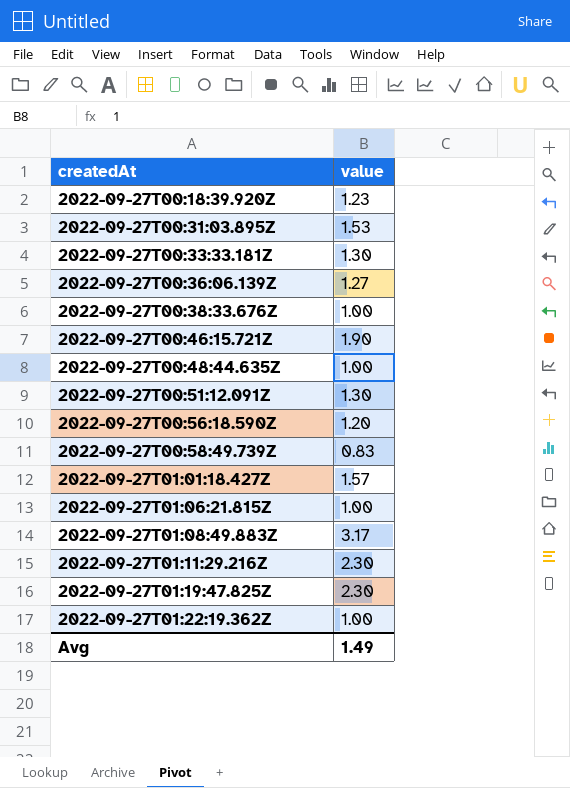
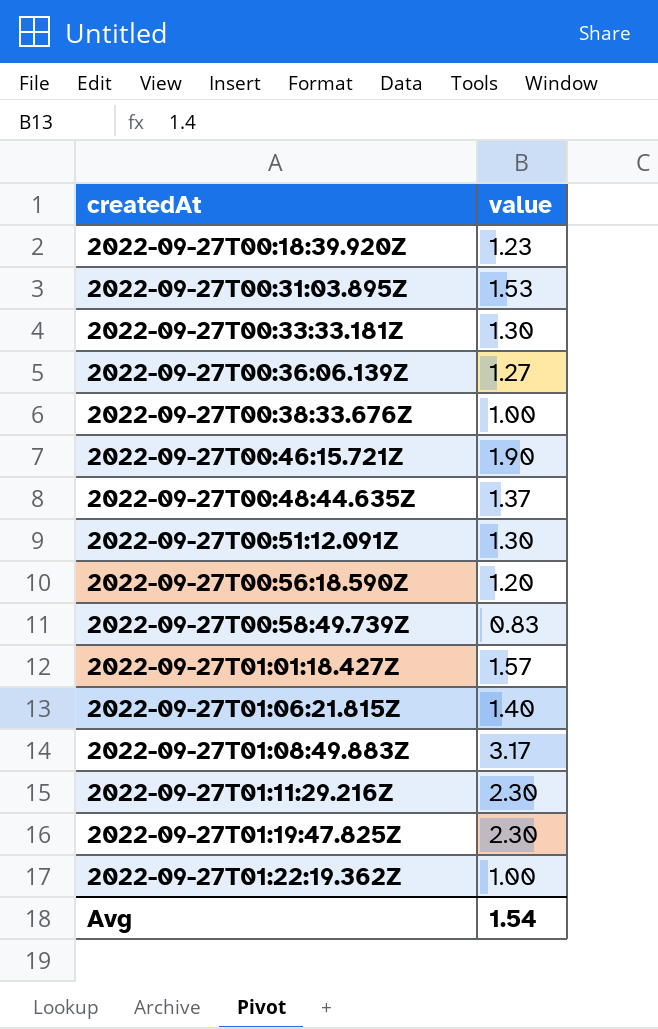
2022-09-27T00:48:44.635Z | value: 1.00 -> 1.37
2022-09-27T01:06:21.815Z | value: 1.00 -> 1.40
Avg | value: 1.49 -> 1.54

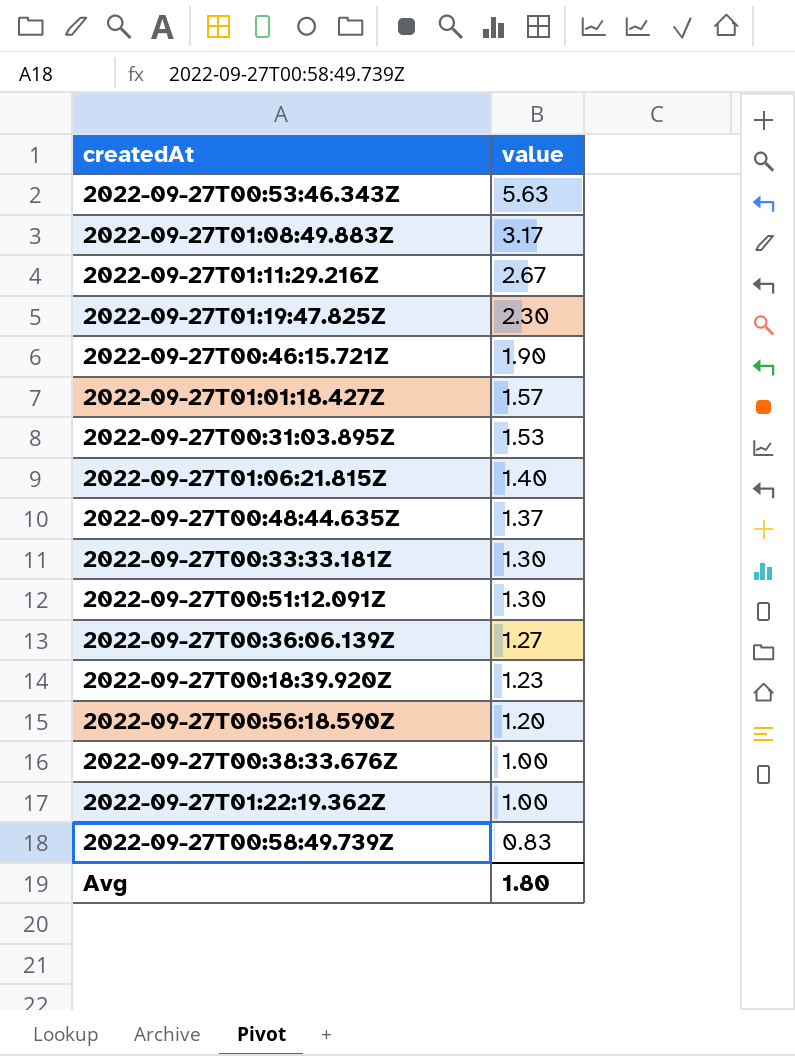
row order: createdAt ascending -> value descending
row 2022-09-27T00:53:46.343Z: none -> 5.63
2022-09-27T01:11:29.216Z | value: 2.30 -> 2.67
Avg | value: 1.54 -> 1.80

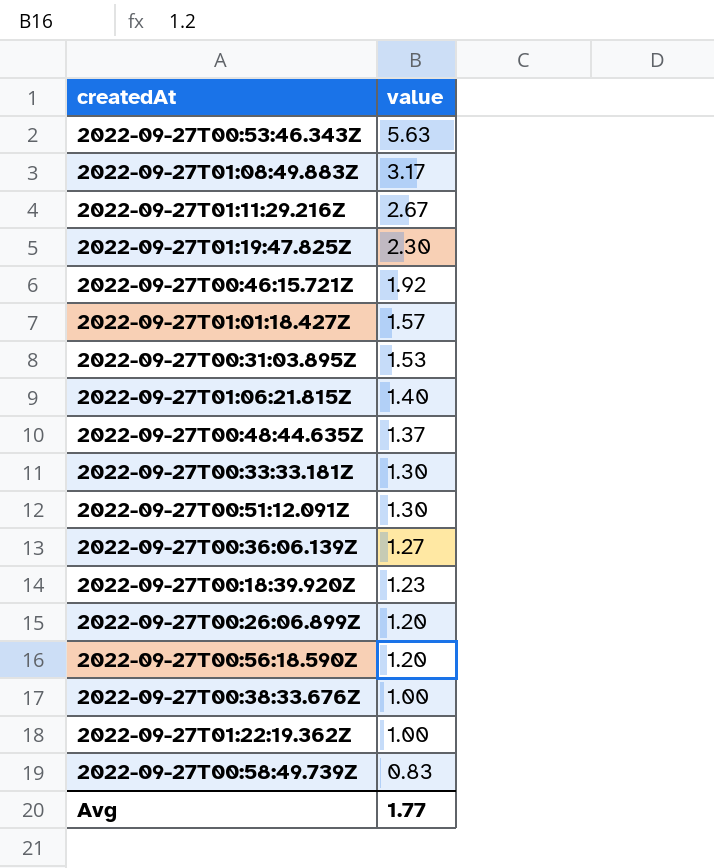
2022-09-27T00:46:15.721Z | value: 1.90 -> 1.92
row 2022-09-27T00:26:06.899Z: none -> 1.20
Avg | value: 1.80 -> 1.77

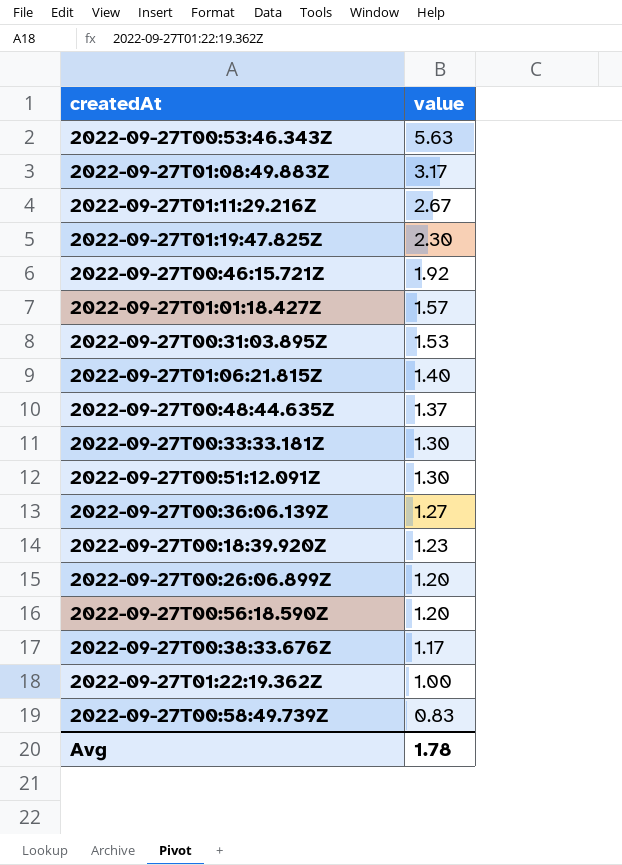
2022-09-27T00:38:33.676Z | value: 1.00 -> 1.17
Avg | value: 1.77 -> 1.78

